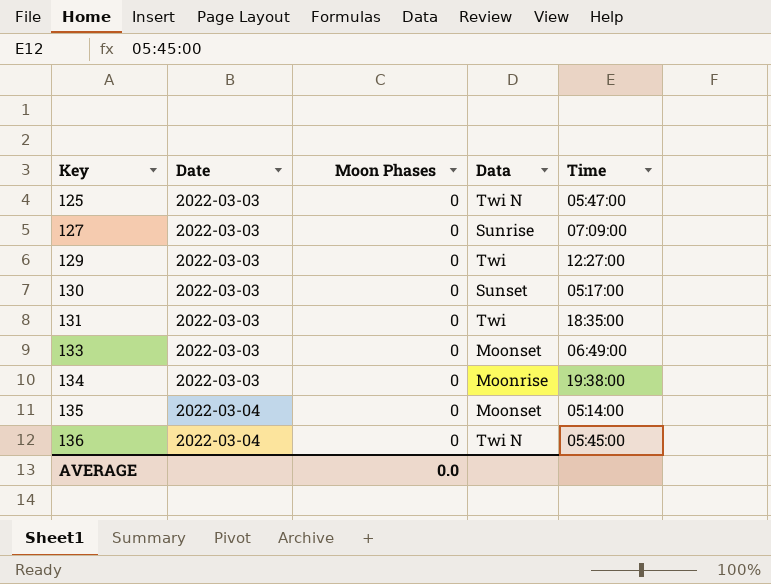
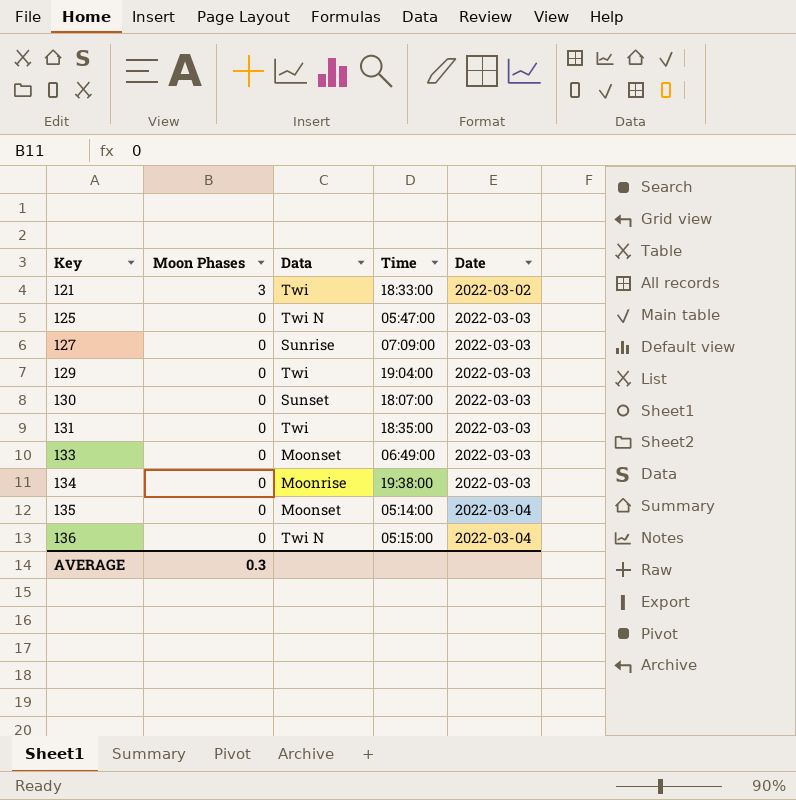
column Date | position: 2 -> 5
row 121: none -> 3 | Twi | 18:33:00 | 2022-03-02
129 | Time: 12:27:00 -> 19:04:00
130 | Time: 05:17:00 -> 18:07:00
136 | Time: 05:45:00 -> 05:15:00
AVERAGE | Moon Phases: 0.0 -> 0.3

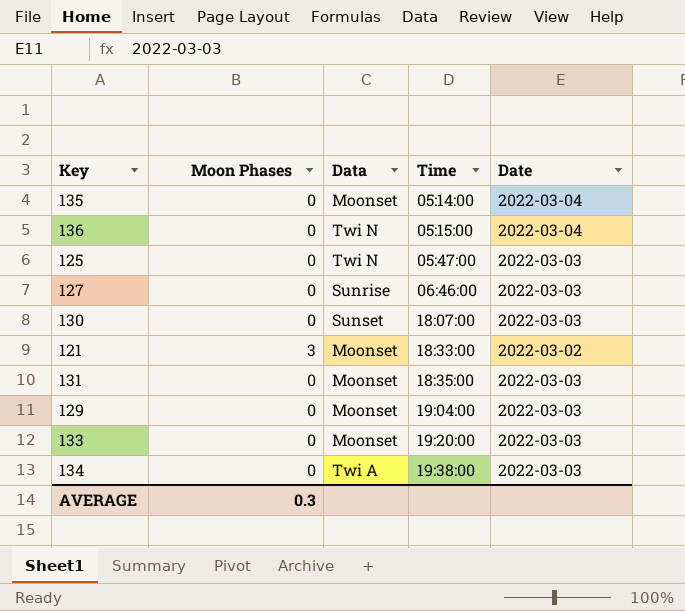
row order: Key ascending -> Time ascending
127 | Time: 07:09:00 -> 06:46:00
121 | Data: Twi -> Moonset
131 | Data: Twi -> Moonset
129 | Data: Twi -> Moonset
133 | Time: 06:49:00 -> 19:20:00
134 | Data: Moonrise -> Twi A

